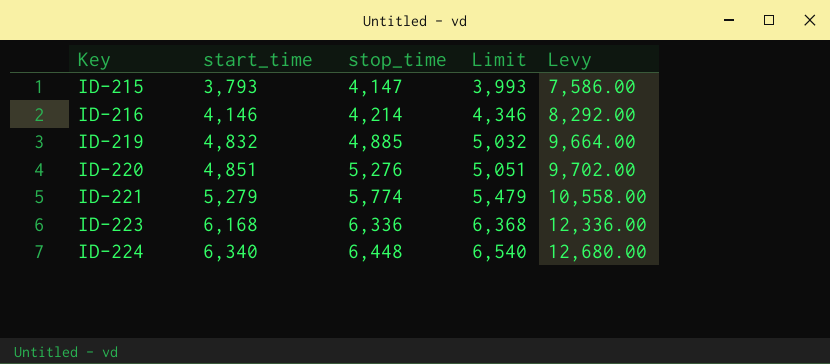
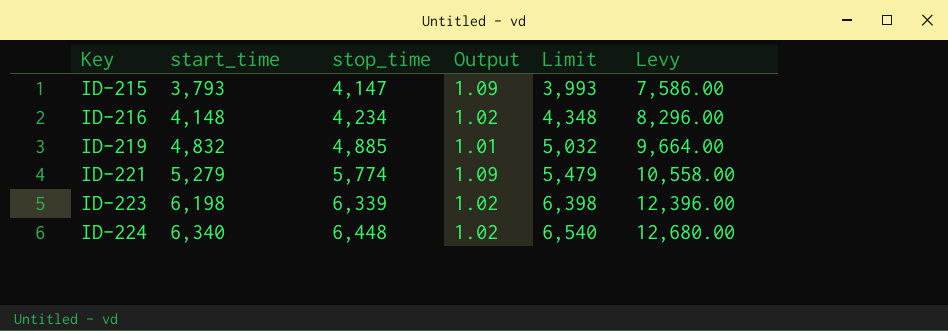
column Output | formula: none -> [stop_time] / [start_time]
row ID-220: 4,851 | 5,276 | 5,051 | 9,702.00 -> none
ID-216 | start_time: 4,146 -> 4,148
ID-216 | stop_time: 4,214 -> 4,234
ID-216 | Limit: 4,346 -> 4,348
ID-216 | Levy: 8,292.00 -> 8,296.00
ID-223 | start_time: 6,168 -> 6,198
ID-223 | stop_time: 6,336 -> 6,339
ID-223 | Limit: 6,368 -> 6,398
ID-223 | Levy: 12,336.00 -> 12,396.00

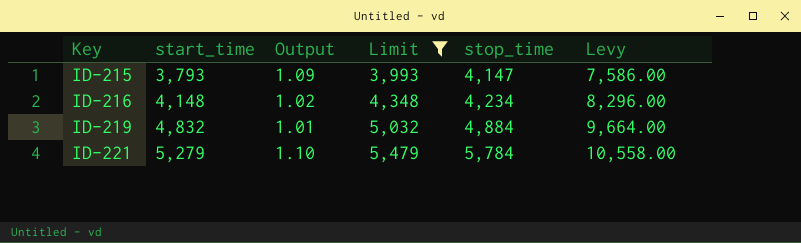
filter: none -> Limit <= 5,479
column stop_time | position: 3 -> 5
ID-219 | stop_time: 4,885 -> 4,884
ID-221 | Output: 1.09 -> 1.10
ID-221 | stop_time: 5,774 -> 5,784

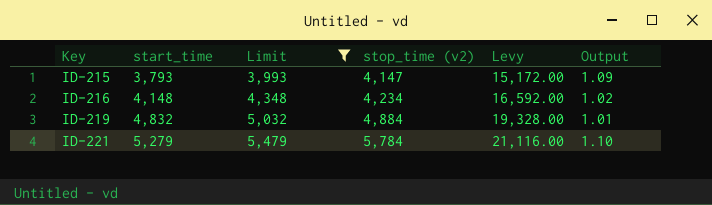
column name: stop_time -> stop_time (v2)
column Levy | formula: [start_time] * 2 -> [start_time] * 4
column Output | position: 3 -> 6

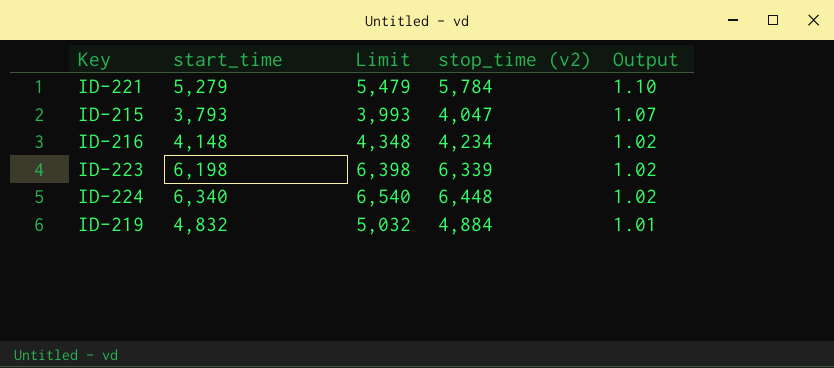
filter: Limit <= 5,479 -> none
row order: Key ascending -> Output descending
column Levy | formula: [start_time] * 4 -> none
ID-215 | stop_time (v2): 4,147 -> 4,047
ID-215 | Output: 1.09 -> 1.07

